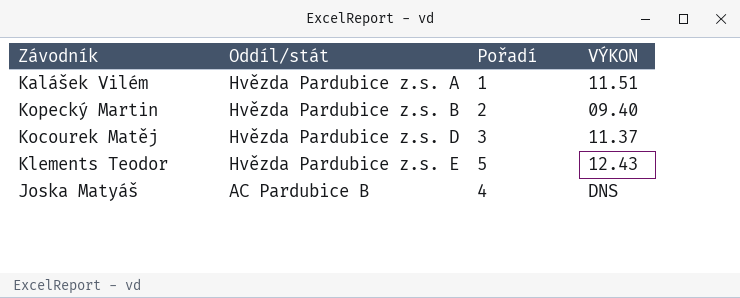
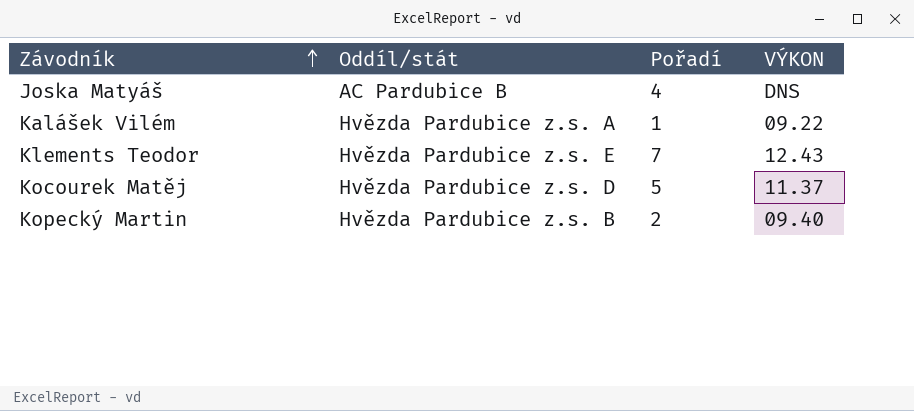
row order: none -> Závodník ascending
Kalášek Vilém | VÝKON: 11.51 -> 09.22
Klements Teodor | Pořadí: 5 -> 7
Kocourek Matěj | Pořadí: 3 -> 5

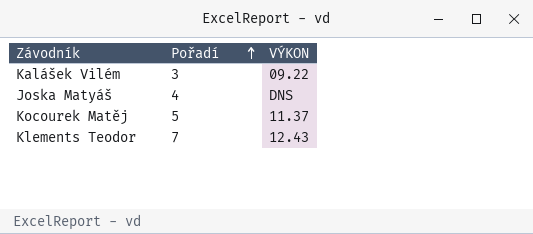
row order: Závodník ascending -> Pořadí ascending
column Oddíl/stát | position: 2 -> none
row Kopecký Martin: Hvězda Pardubice z.s. B | 2 | 09.40 -> none
Kalášek Vilém | Pořadí: 1 -> 3

